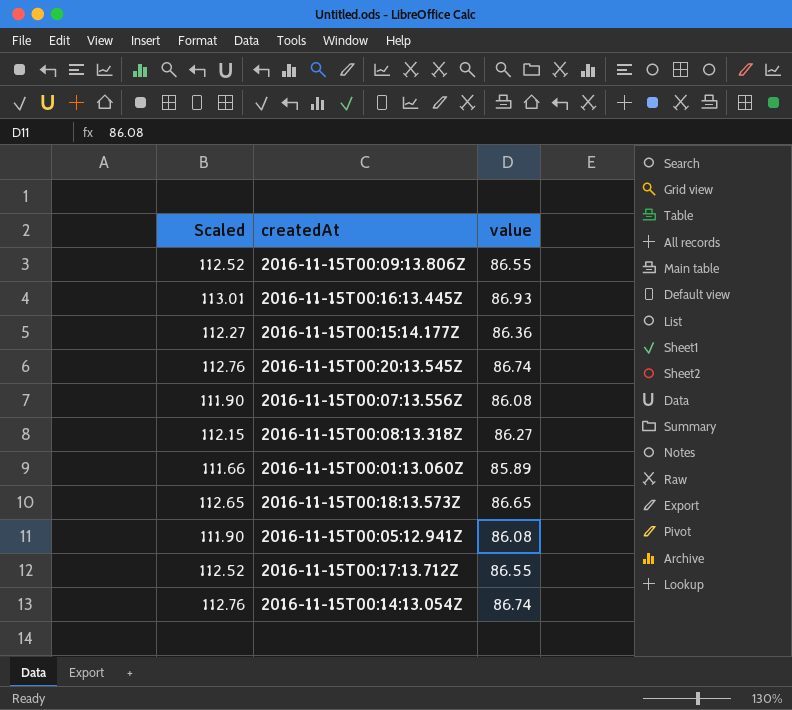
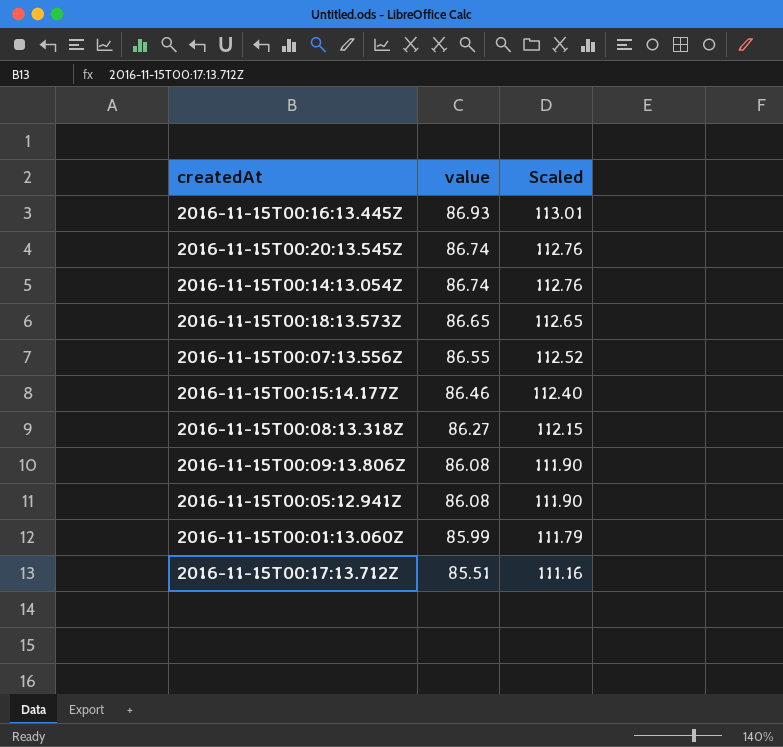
row order: none -> value descending
column Scaled | position: 1 -> 3
2016-11-15T00:07:13.556Z | value: 86.08 -> 86.55
2016-11-15T00:07:13.556Z | Scaled: 111.90 -> 112.52
2016-11-15T00:15:14.177Z | value: 86.36 -> 86.46
2016-11-15T00:15:14.177Z | Scaled: 112.27 -> 112.40
2016-11-15T00:09:13.806Z | value: 86.55 -> 86.08
2016-11-15T00:09:13.806Z | Scaled: 112.52 -> 111.90
2016-11-15T00:01:13.060Z | value: 85.89 -> 85.99
2016-11-15T00:01:13.060Z | Scaled: 111.66 -> 111.79
2016-11-15T00:17:13.712Z | value: 86.55 -> 85.51
2016-11-15T00:17:13.712Z | Scaled: 112.52 -> 111.16

